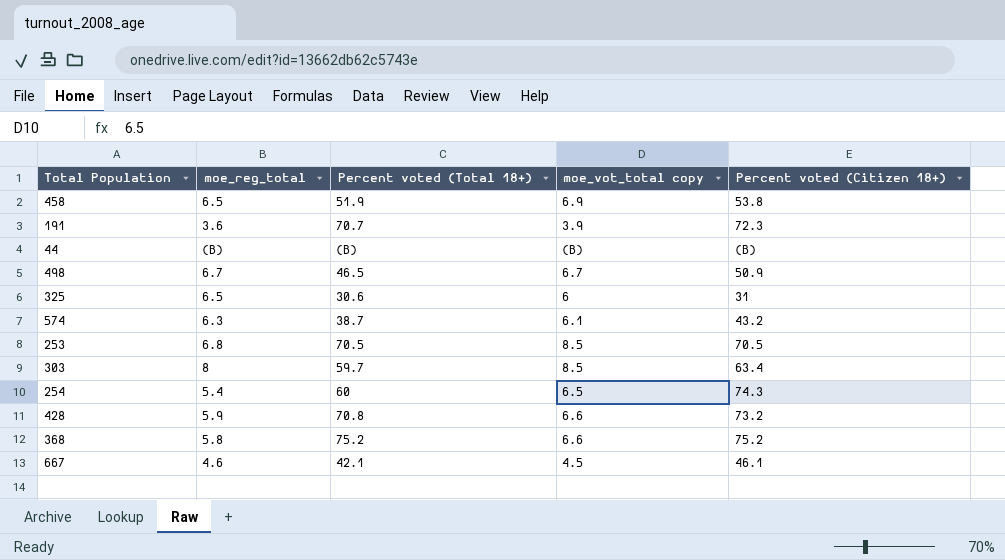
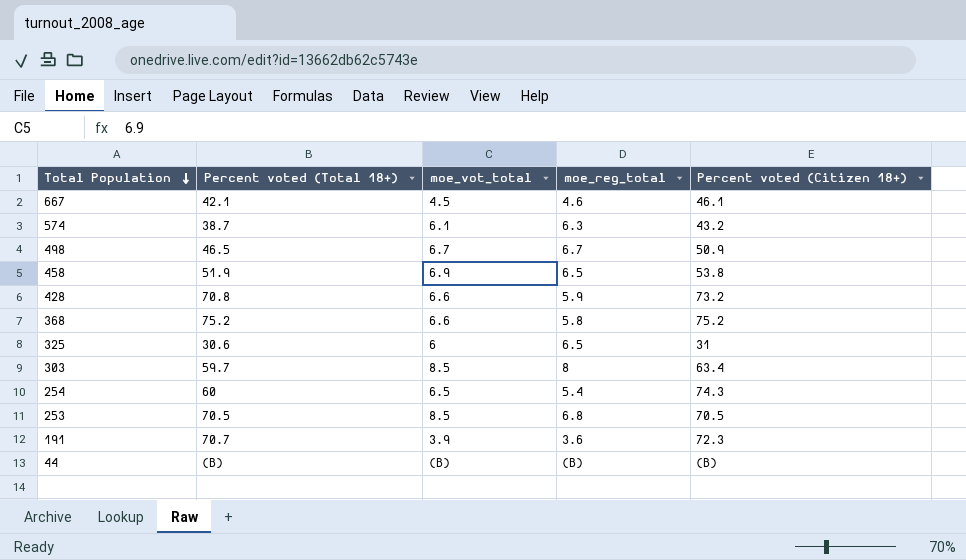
row order: none -> Total Population descending
column name: moe_vot_total copy -> moe_vot_total
column moe_reg_total | position: 2 -> 4

